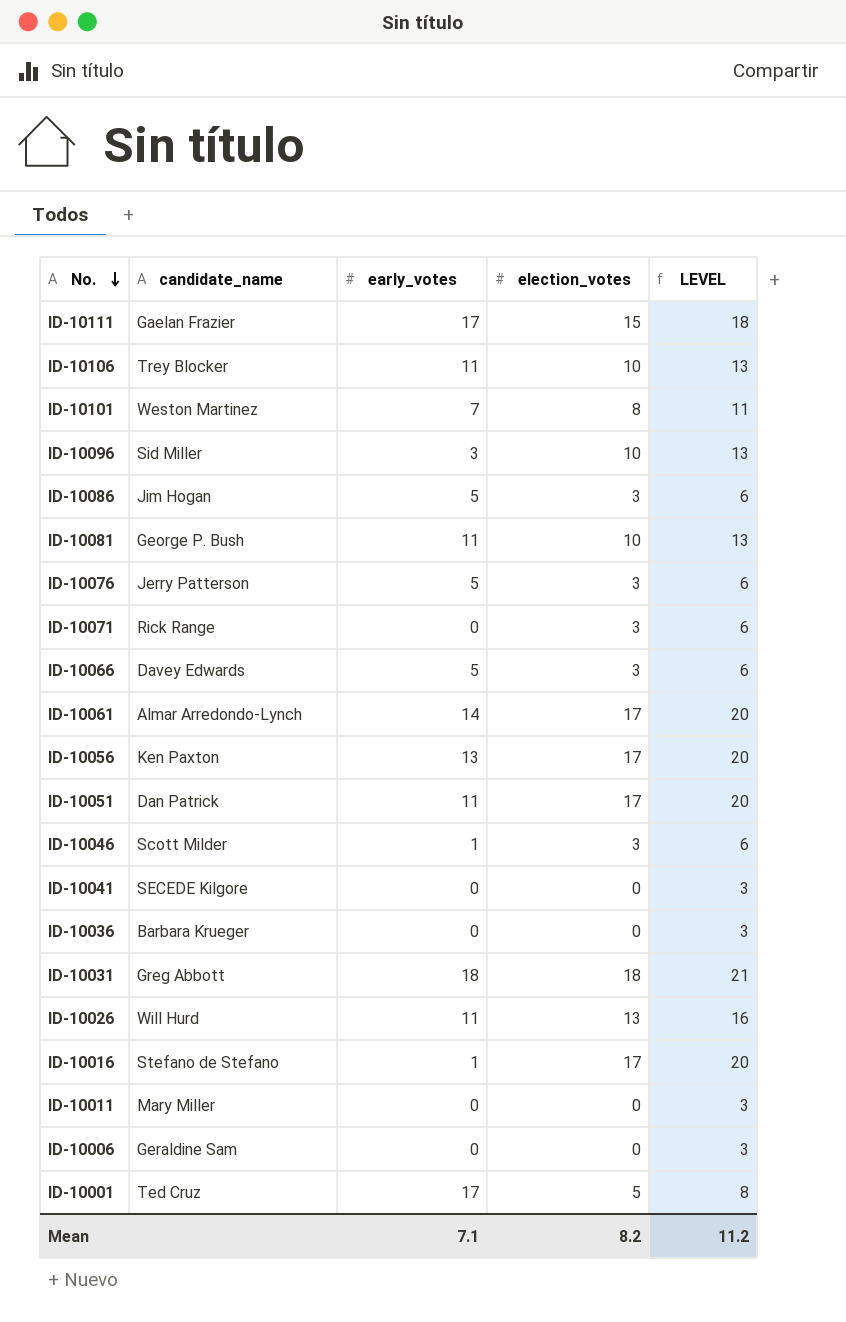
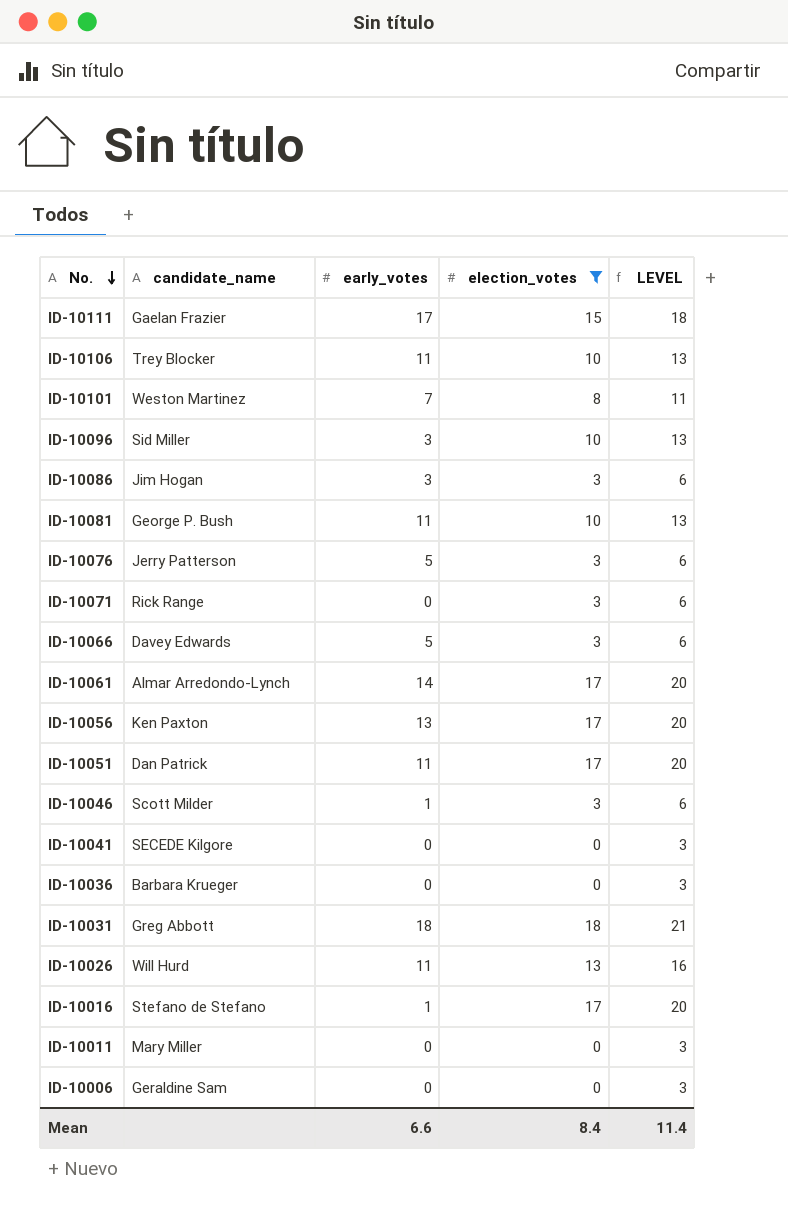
filter: none -> election_votes != 5
ID-10086 | early_votes: 5 -> 3
Mean | early_votes: 7.1 -> 6.6
Mean | election_votes: 8.2 -> 8.4
Mean | LEVEL: 11.2 -> 11.4

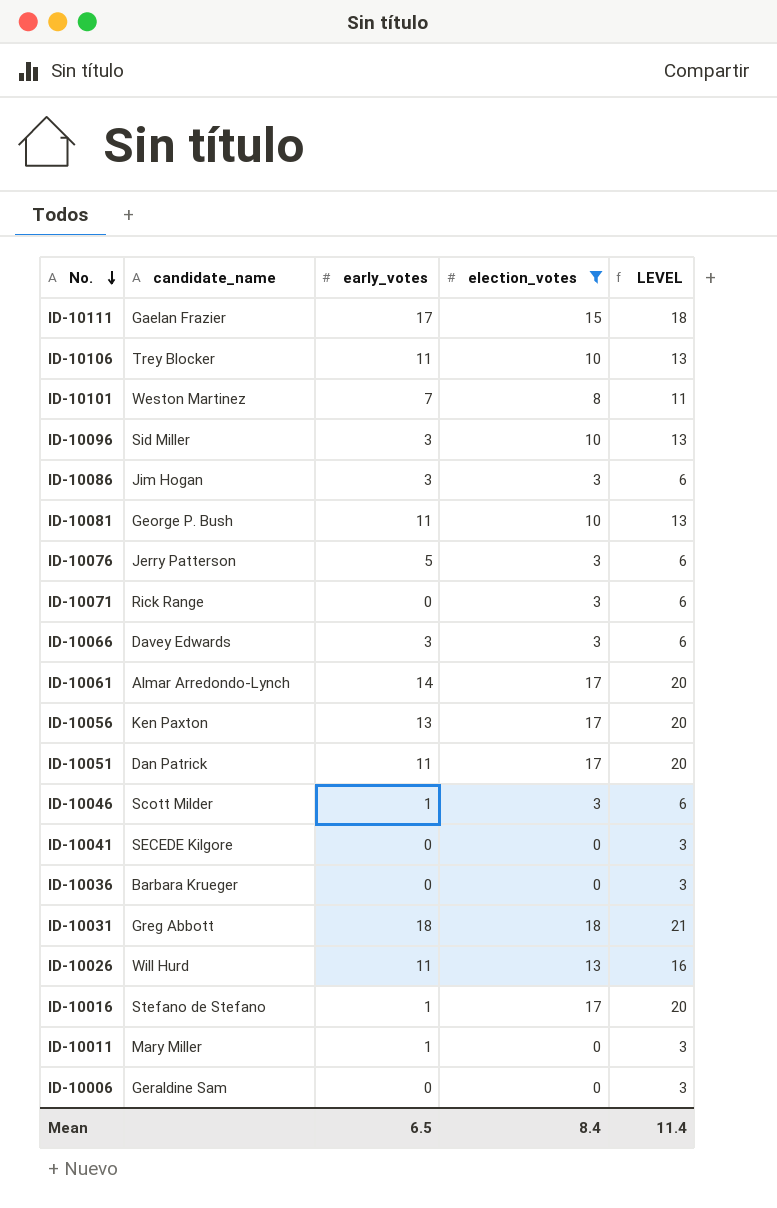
ID-10066 | early_votes: 5 -> 3
ID-10011 | early_votes: 0 -> 1
Mean | early_votes: 6.6 -> 6.5

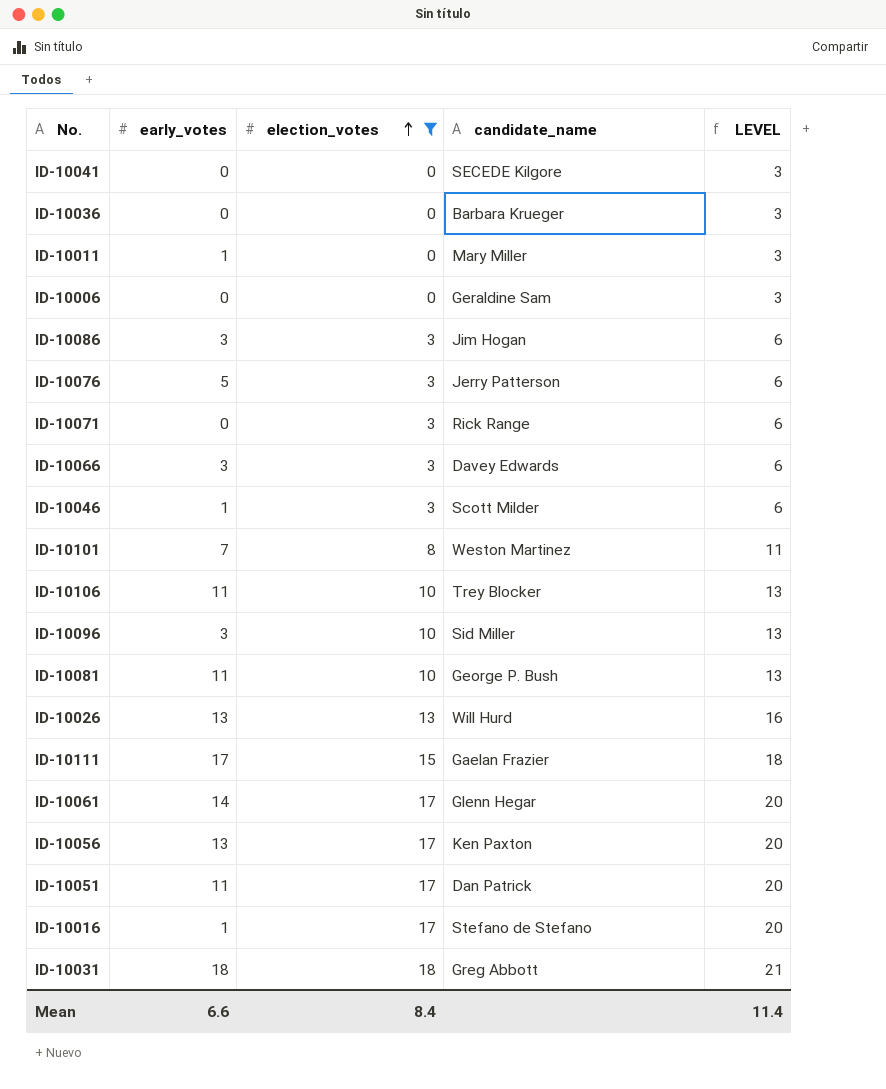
row order: No. descending -> election_votes ascending
column candidate_name | position: 2 -> 4
ID-10026 | early_votes: 11 -> 13
ID-10061 | candidate_name: Almar Arredondo-Lynch -> Glenn Hegar
Mean | early_votes: 6.5 -> 6.6

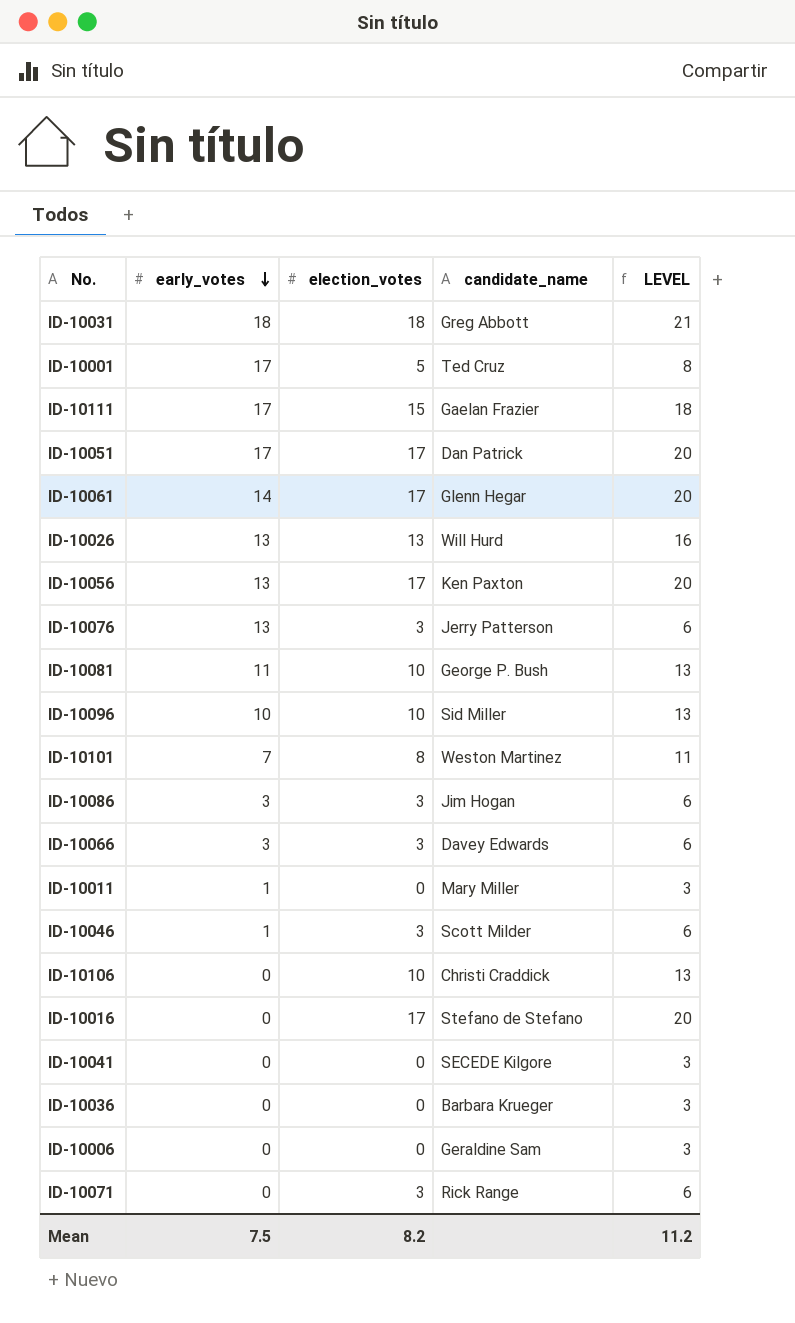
filter: election_votes != 5 -> none
row order: election_votes ascending -> early_votes descending
ID-10051 | early_votes: 11 -> 17
ID-10076 | early_votes: 5 -> 13
ID-10096 | early_votes: 3 -> 10
ID-10106 | early_votes: 11 -> 0
ID-10106 | candidate_name: Trey Blocker -> Christi Craddick
ID-10016 | early_votes: 1 -> 0
Mean | early_votes: 6.6 -> 7.5
Mean | election_votes: 8.4 -> 8.2
Mean | LEVEL: 11.4 -> 11.2

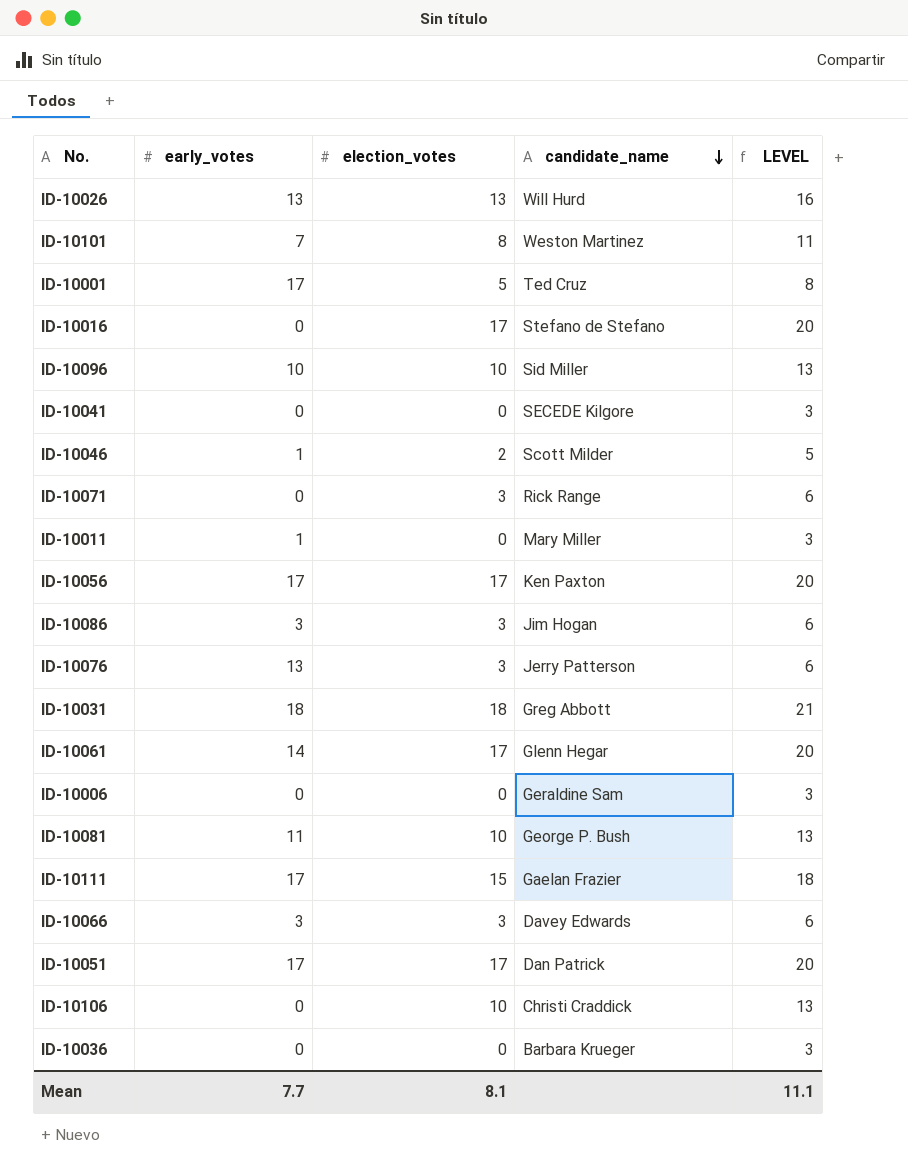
row order: early_votes descending -> candidate_name descending
ID-10046 | election_votes: 3 -> 2
ID-10046 | LEVEL: 6 -> 5
ID-10056 | early_votes: 13 -> 17
Mean | early_votes: 7.5 -> 7.7
Mean | election_votes: 8.2 -> 8.1
Mean | LEVEL: 11.2 -> 11.1

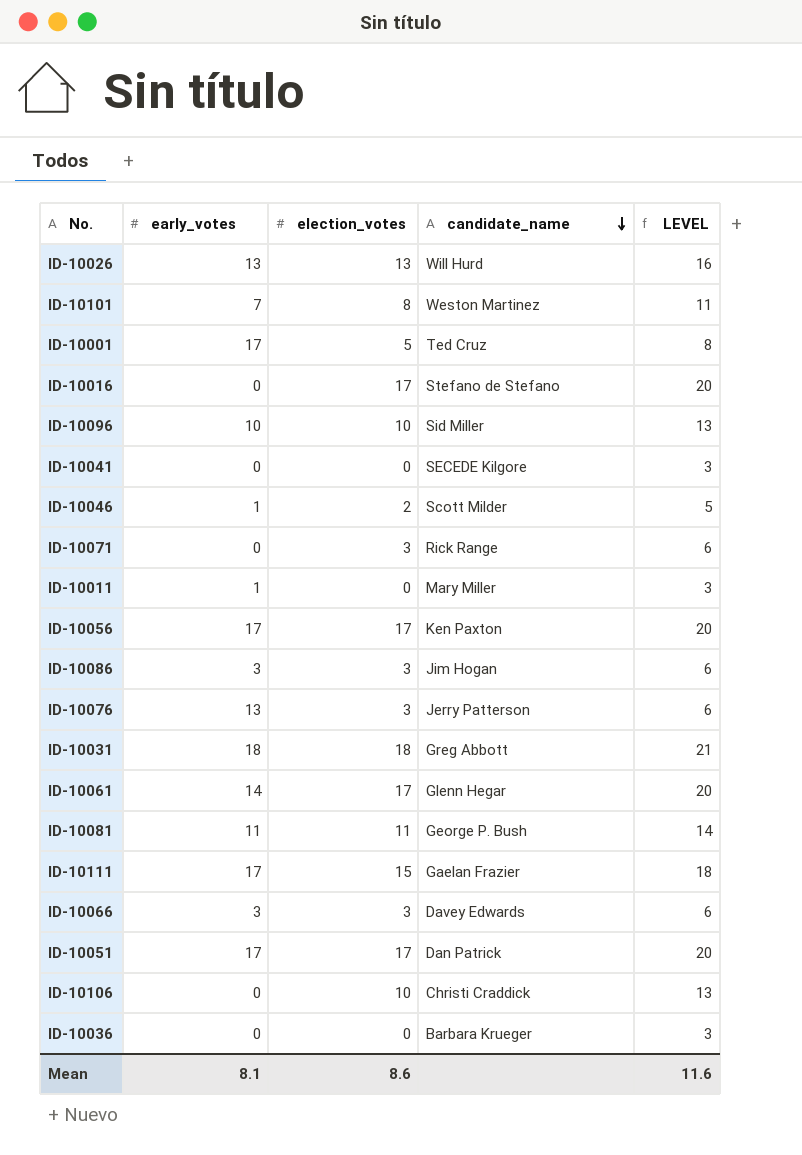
row ID-10006: 0 | 0 | Geraldine Sam | 3 -> none
ID-10081 | election_votes: 10 -> 11
ID-10081 | LEVEL: 13 -> 14
Mean | early_votes: 7.7 -> 8.1
Mean | election_votes: 8.1 -> 8.6
Mean | LEVEL: 11.1 -> 11.6

